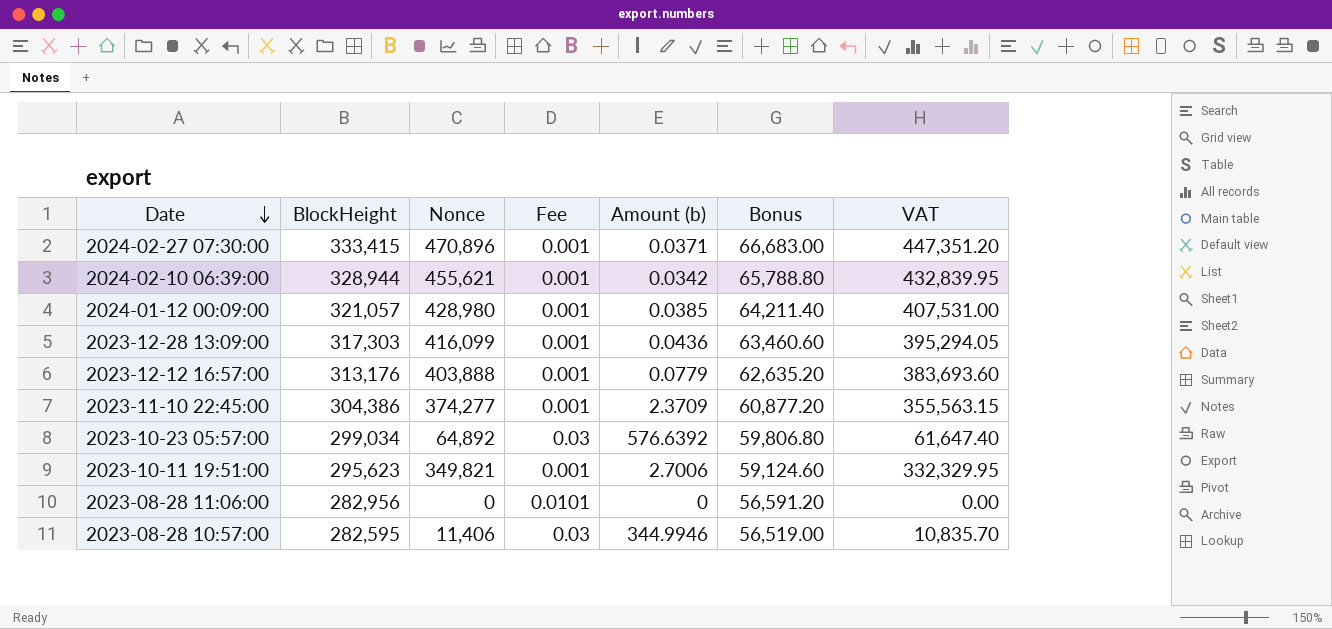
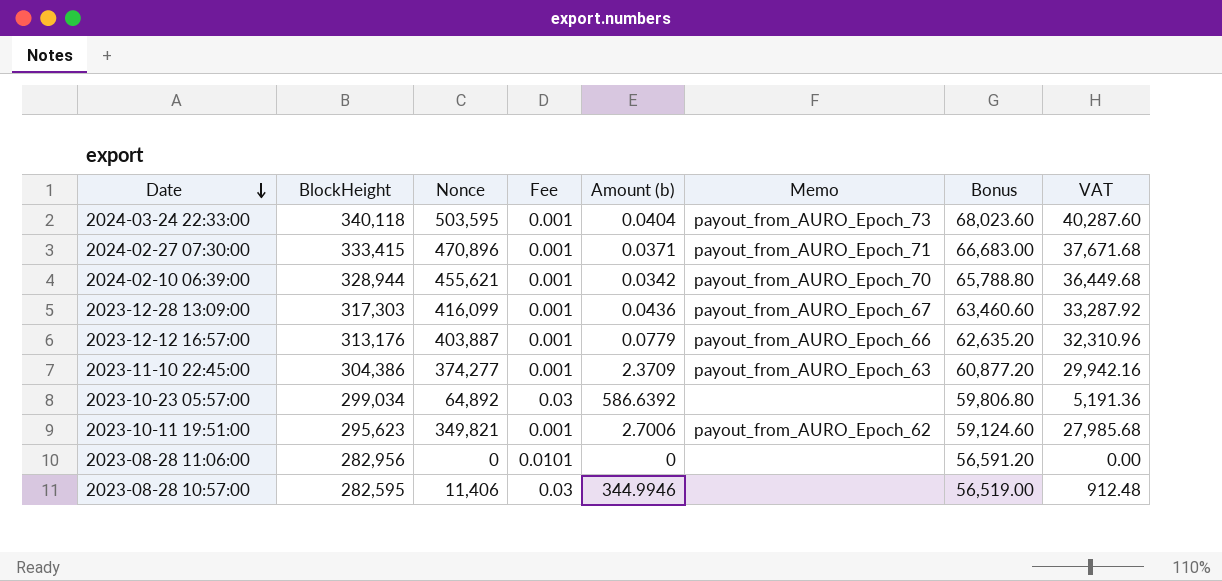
column Memo | position: none -> 6
column VAT | formula: [Nonce] * 0.95 -> [Nonce] * 0.08
row 2024-01-12 00:09:00: 321,057 | 428,980 | 0.001 | 0.0385 | 64,211.40 | 407,531.00 -> none
row 2024-03-24 22:33:00: none -> 340,118 | 503,595 | 0.001 | 0.0404 | payout_from_AURO_Epoch_73 | 68,023.60 | 40,287.60
2023-12-12 16:57:00 | Nonce: 403,888 -> 403,887
2023-10-23 05:57:00 | Amount (b): 576.6392 -> 586.6392

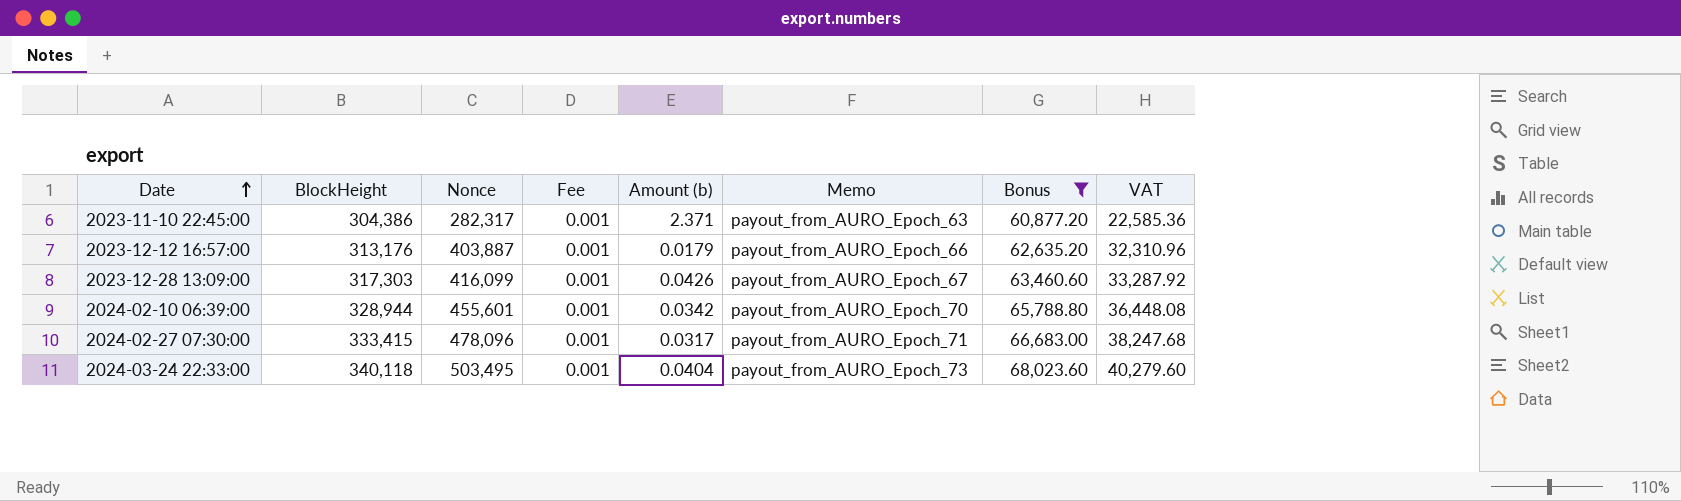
filter: none -> Bonus >= 60,877.20
row order: Date descending -> Date ascending
2023-11-10 22:45:00 | Nonce: 374,277 -> 282,317
2023-11-10 22:45:00 | Amount (b): 2.3709 -> 2.371
2023-11-10 22:45:00 | VAT: 29,942.16 -> 22,585.36
2023-12-12 16:57:00 | Amount (b): 0.0779 -> 0.0179
2023-12-28 13:09:00 | Amount (b): 0.0436 -> 0.0426
2024-02-10 06:39:00 | Nonce: 455,621 -> 455,601
2024-02-10 06:39:00 | VAT: 36,449.68 -> 36,448.08
2024-02-27 07:30:00 | Nonce: 470,896 -> 478,096
2024-02-27 07:30:00 | Amount (b): 0.0371 -> 0.0317
2024-02-27 07:30:00 | VAT: 37,671.68 -> 38,247.68
2024-03-24 22:33:00 | Nonce: 503,595 -> 503,495
2024-03-24 22:33:00 | VAT: 40,287.60 -> 40,279.60

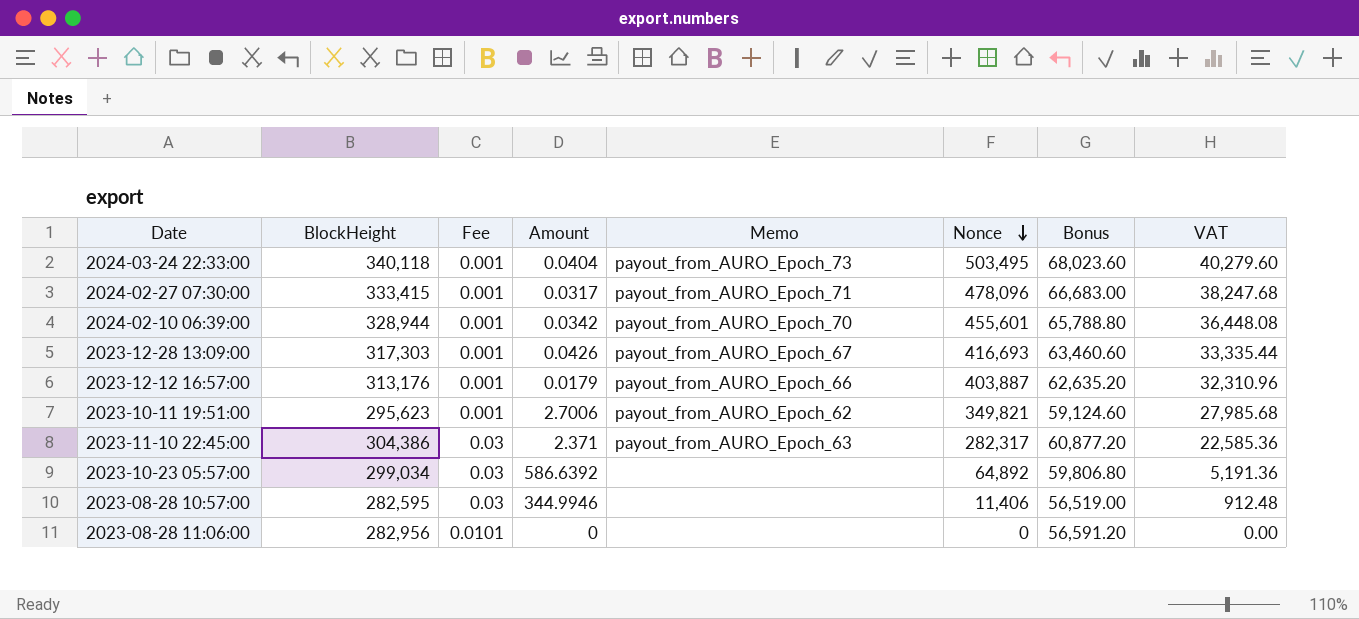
filter: Bonus >= 60,877.20 -> none
row order: Date ascending -> Nonce descending
column name: Amount (b) -> Amount
column Nonce | position: 3 -> 6
2023-12-28 13:09:00 | Nonce: 416,099 -> 416,693
2023-12-28 13:09:00 | VAT: 33,287.92 -> 33,335.44
2023-11-10 22:45:00 | Fee: 0.001 -> 0.03

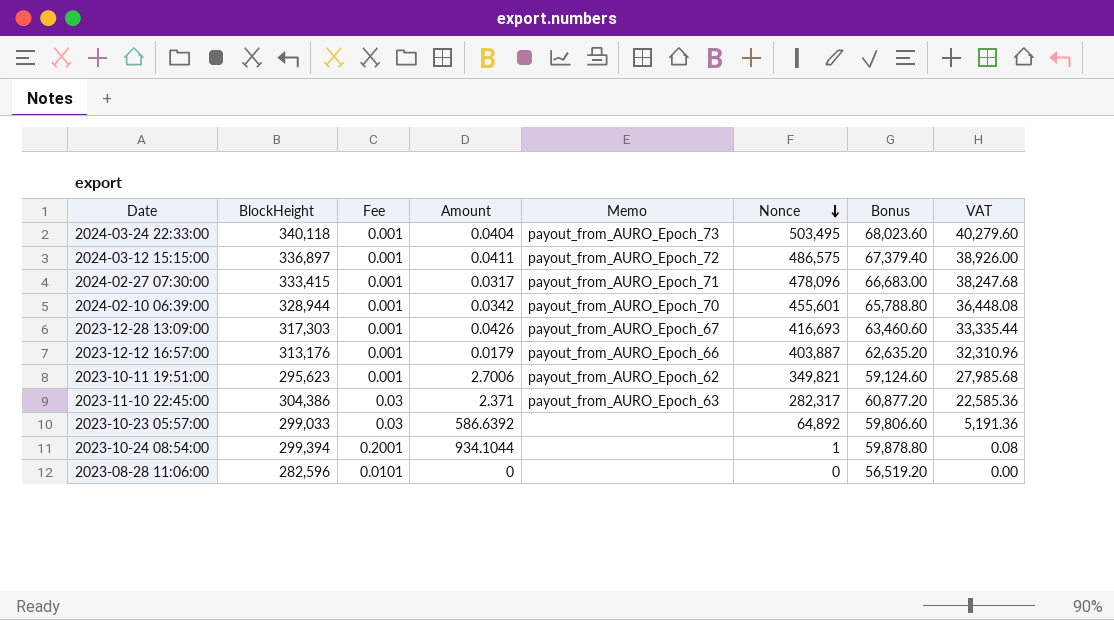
row 2023-08-28 10:57:00: 282,595 | 0.03 | 344.9946 | none | 11,406 | 56,519.00 | 912.48 -> none
row 2024-03-12 15:15:00: none -> 336,897 | 0.001 | 0.0411 | payout_from_AURO_Epoch_72 | 486,575 | 67,379.40 | 38,926.00
2023-10-23 05:57:00 | BlockHeight: 299,034 -> 299,033
2023-10-23 05:57:00 | Bonus: 59,806.80 -> 59,806.60
row 2023-10-24 08:54:00: none -> 299,394 | 0.2001 | 934.1044 | none | 1 | 59,878.80 | 0.08
2023-08-28 11:06:00 | BlockHeight: 282,956 -> 282,596
2023-08-28 11:06:00 | Bonus: 56,591.20 -> 56,519.20

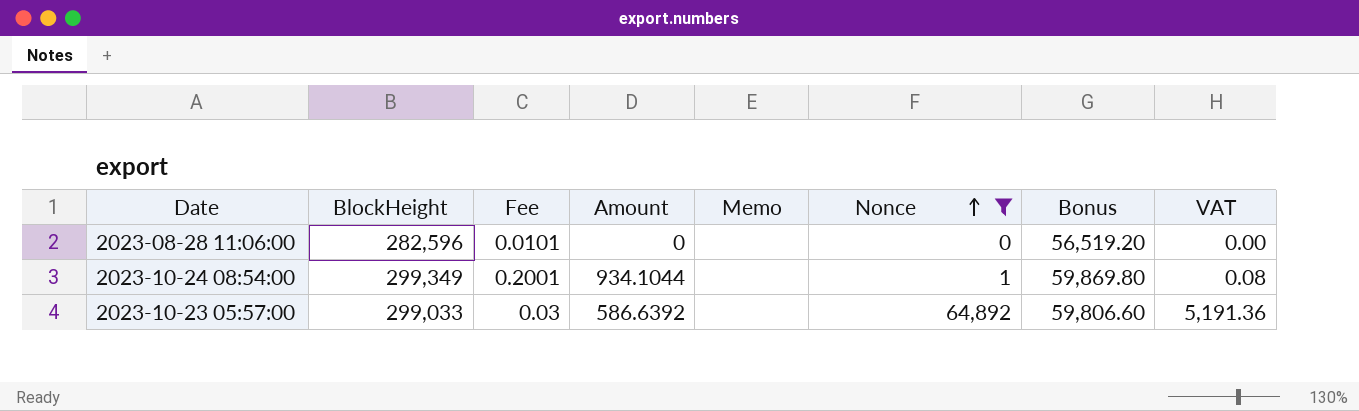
filter: none -> Nonce <= 64,892
row order: Nonce descending -> Nonce ascending
2023-10-24 08:54:00 | BlockHeight: 299,394 -> 299,349
2023-10-24 08:54:00 | Bonus: 59,878.80 -> 59,869.80

